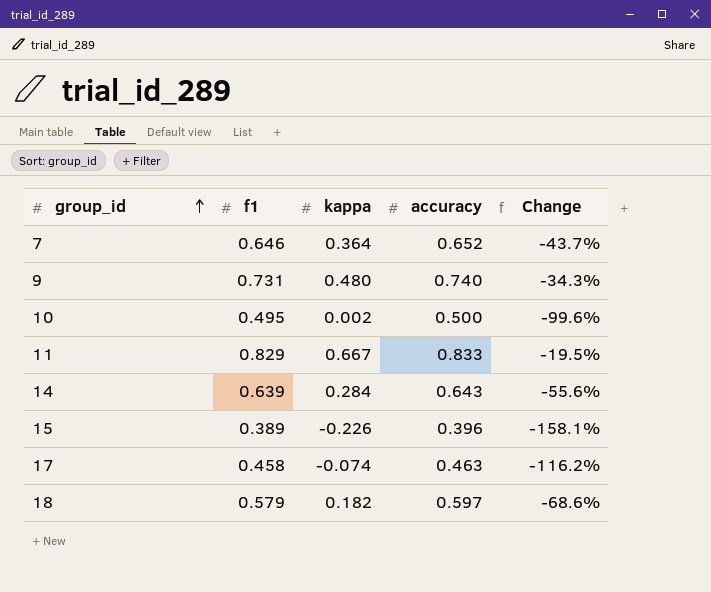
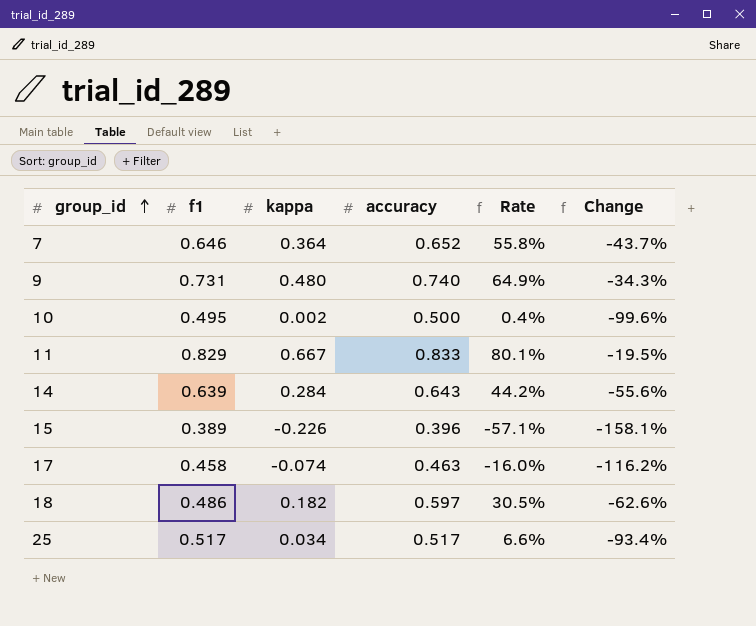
column Rate | formula: none -> [kappa] / [accuracy]
18 | f1: 0.579 -> 0.486
18 | Change: -68.6% -> -62.6%
row 25: none -> 0.517 | 0.034 | 0.517 | 6.6% | -93.4%

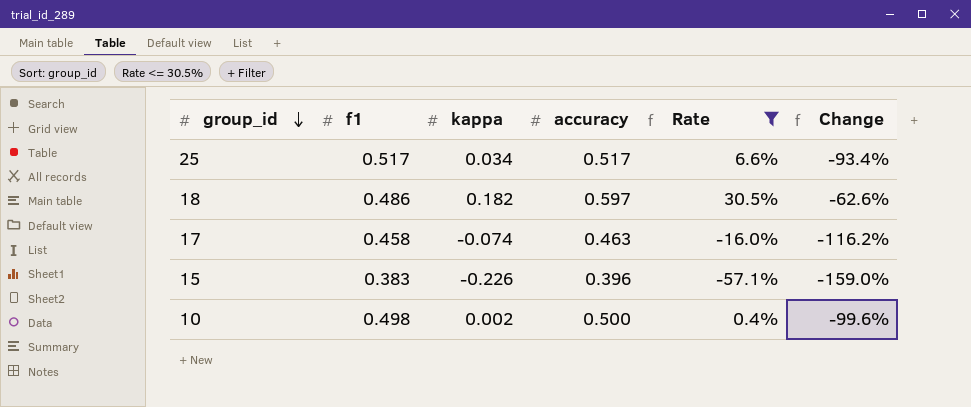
filter: none -> Rate <= 30.5%
row order: group_id ascending -> group_id descending
15 | f1: 0.389 -> 0.383
15 | Change: -158.1% -> -159.0%
10 | f1: 0.495 -> 0.498

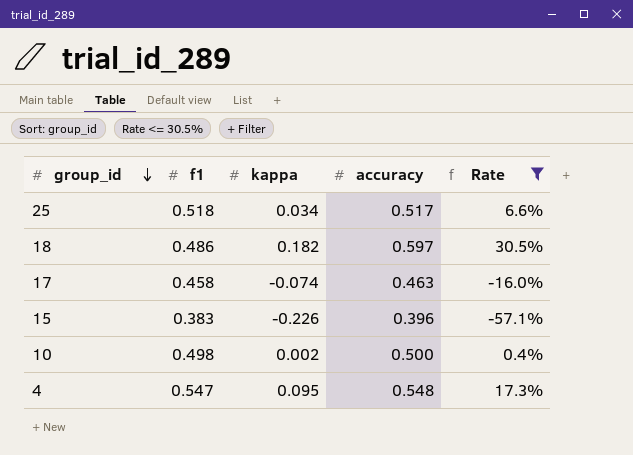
column Change | formula: ([kappa] - [f1]) / [f1] -> none
25 | f1: 0.517 -> 0.518
row 4: none -> 0.547 | 0.095 | 0.548 | 17.3%

